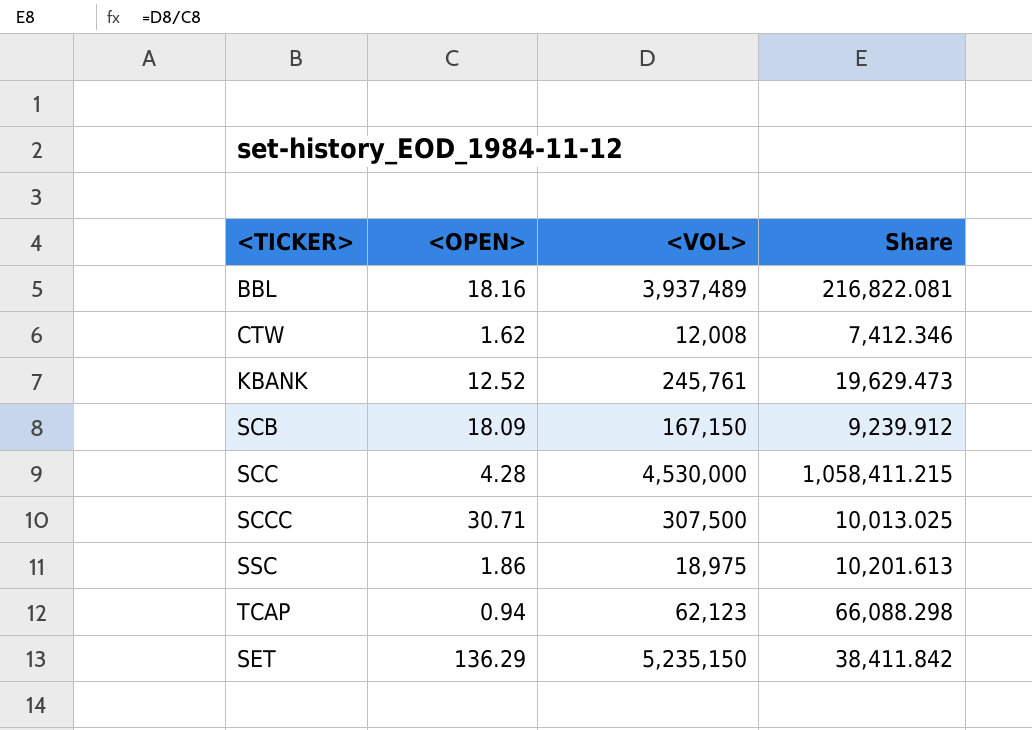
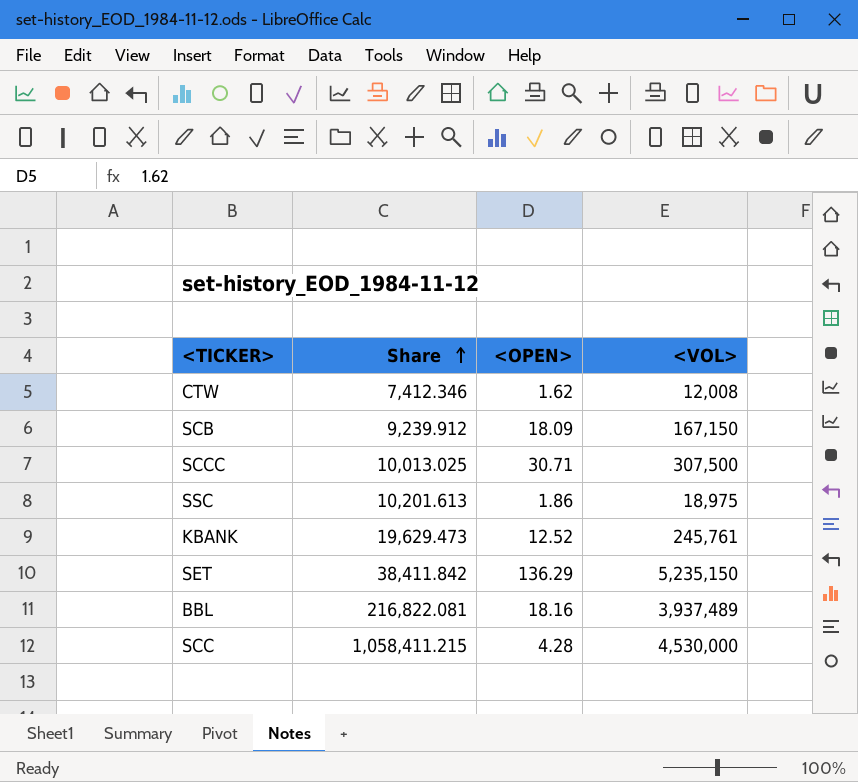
row order: none -> Share ascending
column Share | position: 4 -> 2
row TCAP: 0.94 | 62,123 | 66,088.298 -> none

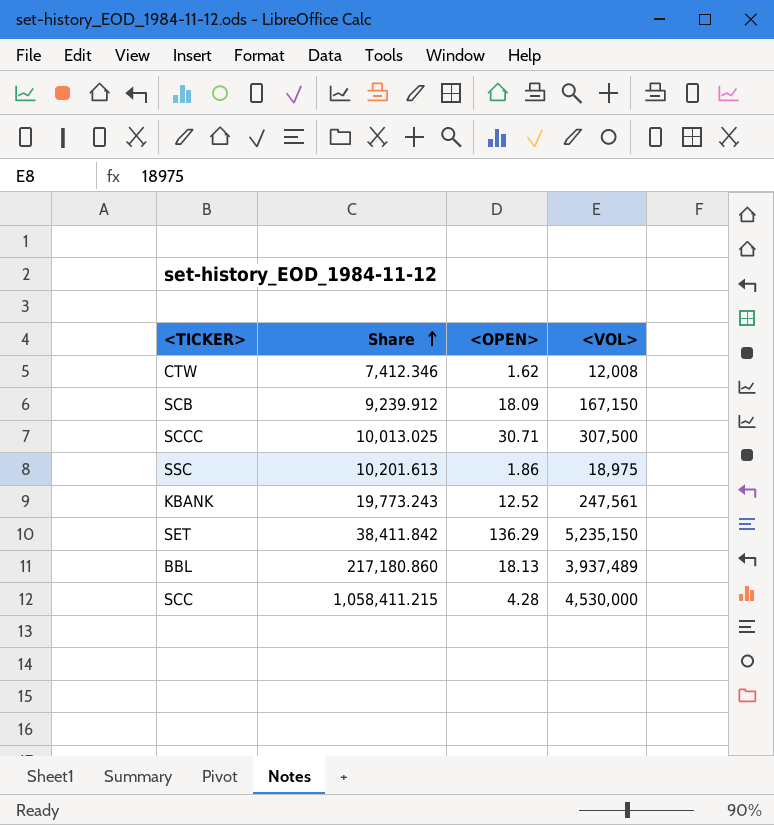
KBANK | Share: 19,629.473 -> 19,773.243
KBANK | <VOL>: 245,761 -> 247,561
BBL | Share: 216,822.081 -> 217,180.860
BBL | <OPEN>: 18.16 -> 18.13

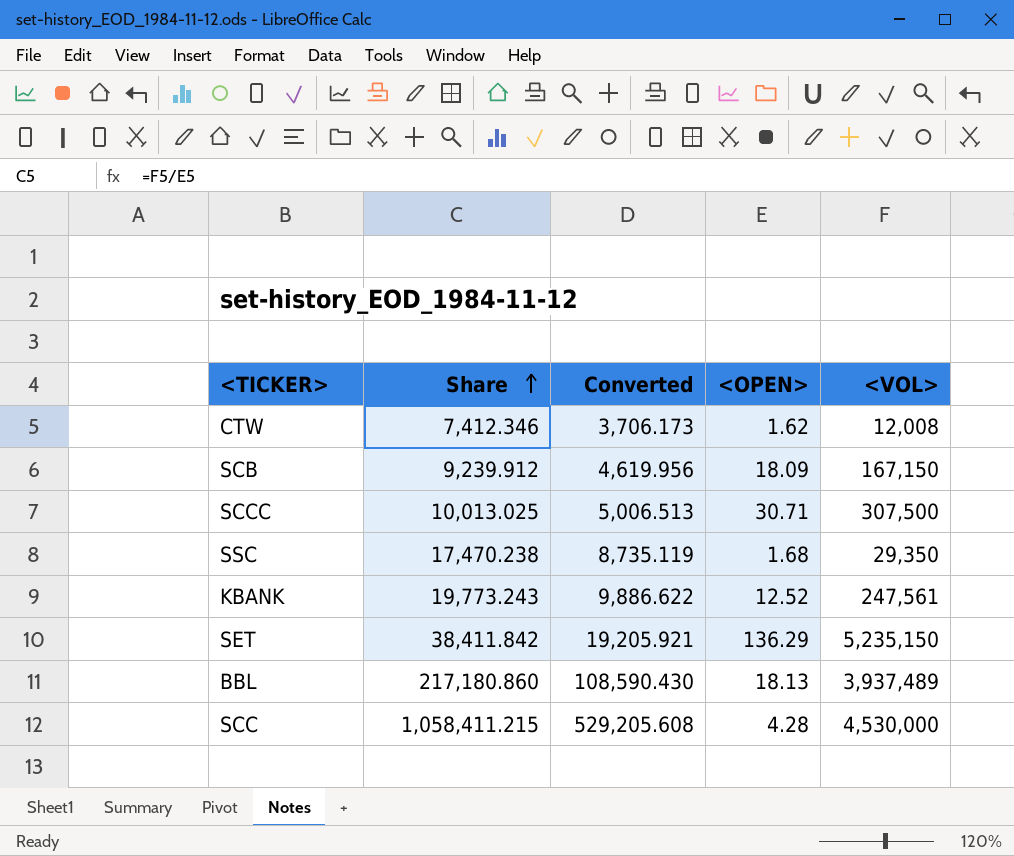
column Converted | formula: none -> [Share] * 0.5
SSC | Share: 10,201.613 -> 17,470.238
SSC | <OPEN>: 1.86 -> 1.68
SSC | <VOL>: 18,975 -> 29,350

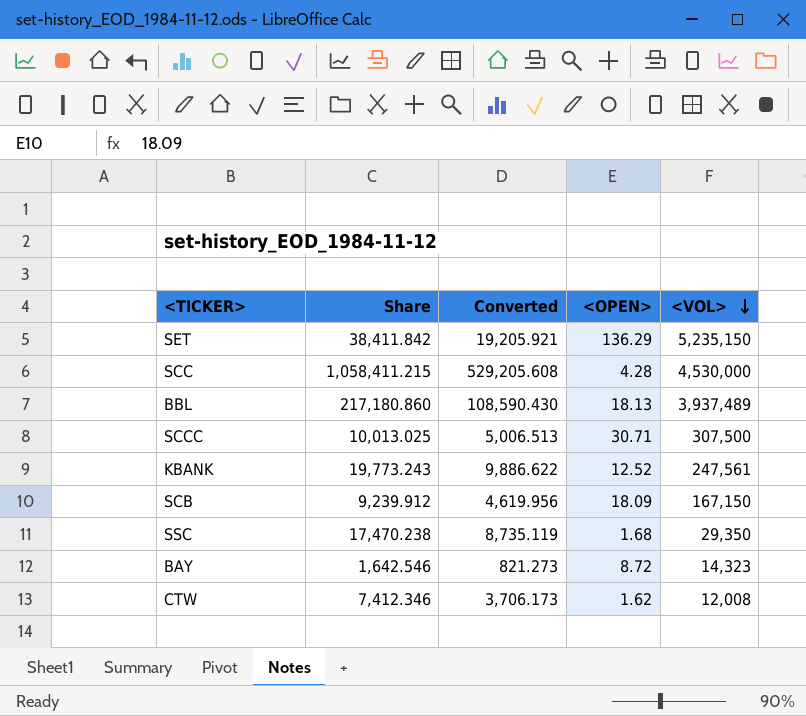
row order: Share ascending -> <VOL> descending
row BAY: none -> 1,642.546 | 821.273 | 8.72 | 14,323

